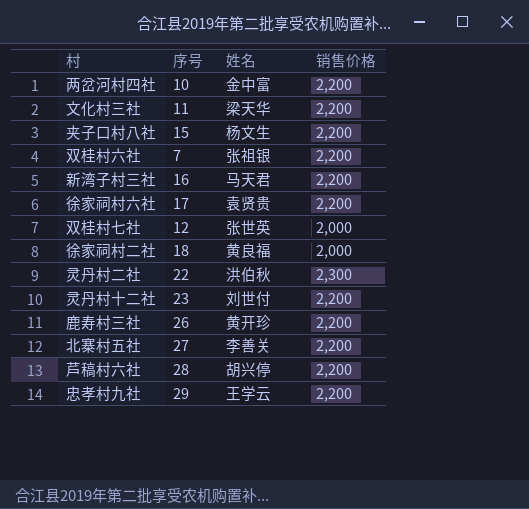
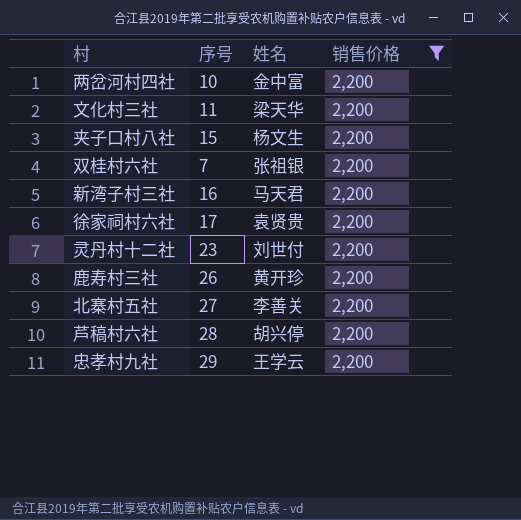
filter: none -> 销售价格 = 2,200

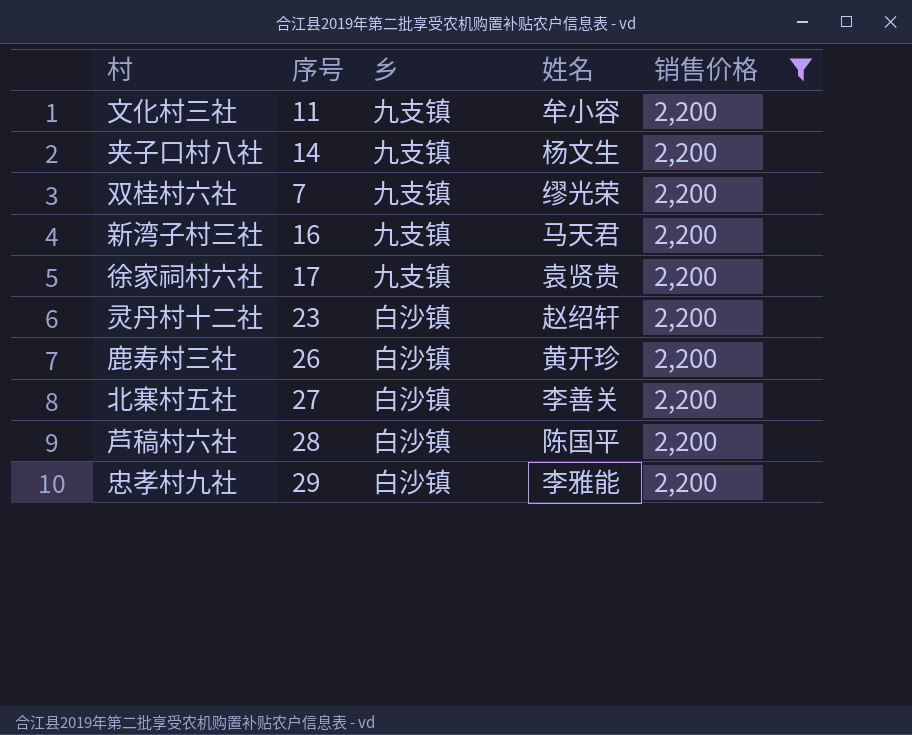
column 乡 | position: none -> 3
row 两岔河村四社: 10 | 金中富 | 2,200 -> none
文化村三社 | 姓名: 梁天华 -> 牟小容
夹子口村八社 | 序号: 15 -> 14
双桂村六社 | 姓名: 张祖银 -> 缪光荣
灵丹村十二社 | 姓名: 刘世付 -> 赵绍轩
芦稿村六社 | 姓名: 胡兴停 -> 陈国平
忠孝村九社 | 姓名: 王学云 -> 李雅能

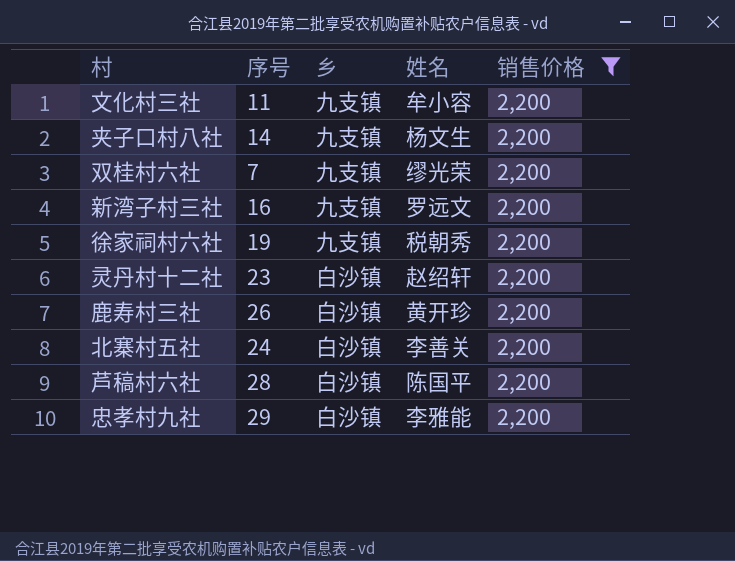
新湾子村三社 | 姓名: 马天君 -> 罗远文
徐家祠村六社 | 序号: 17 -> 19
徐家祠村六社 | 姓名: 袁贤贵 -> 税朝秀
北寨村五社 | 序号: 27 -> 24

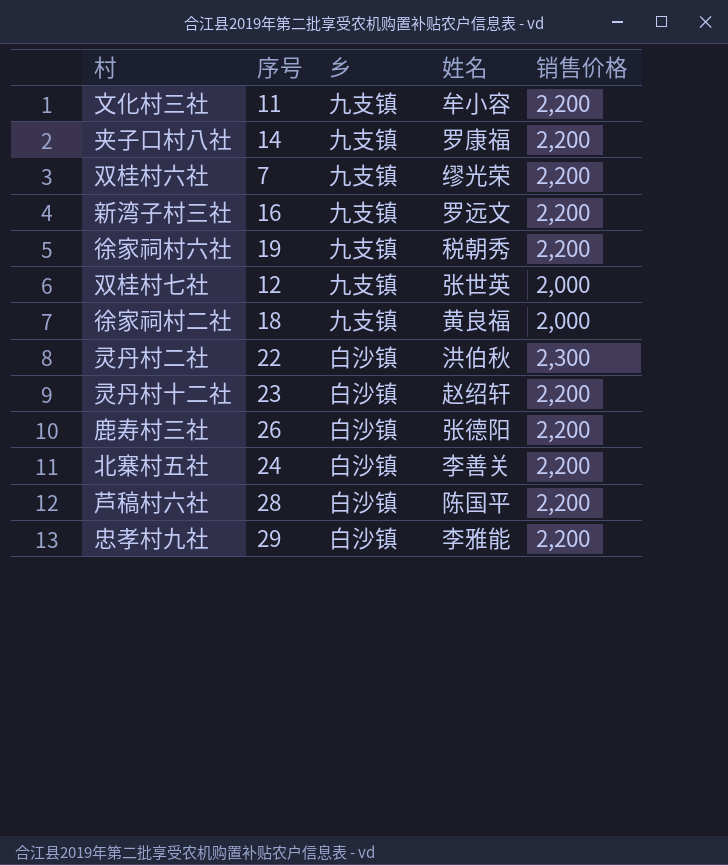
filter: 销售价格 = 2,200 -> none
夹子口村八社 | 姓名: 杨文生 -> 罗康福
鹿寿村三社 | 姓名: 黄开珍 -> 张德阳

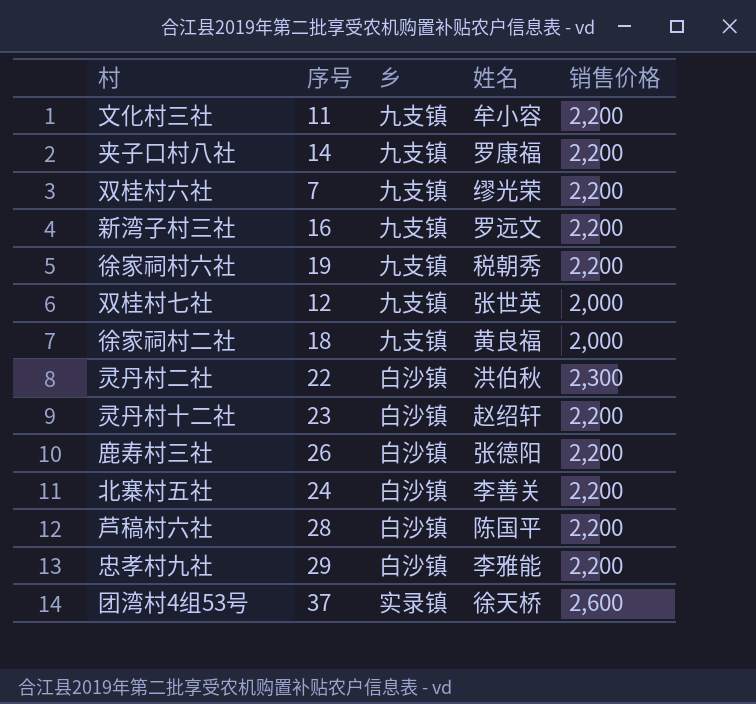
row 团湾村4组53号: none -> 37 | 实录镇 | 徐天桥 | 2,600

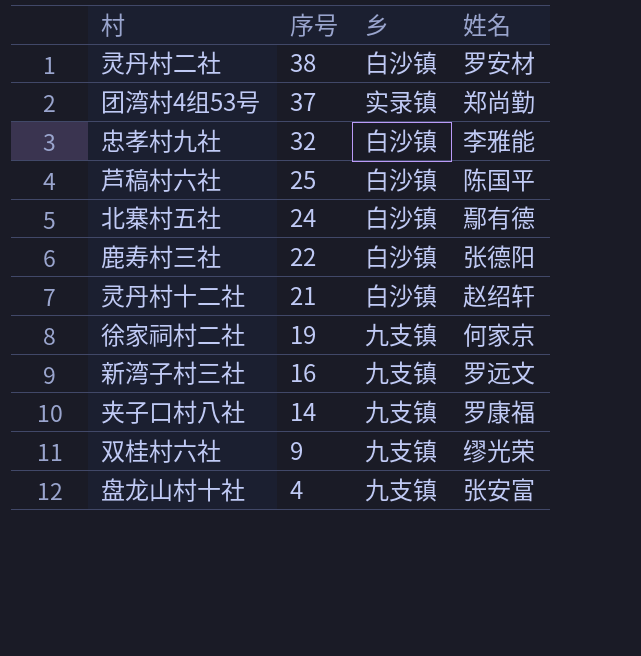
row order: none -> 序号 descending
column 销售价格 | position: 5 -> none
row 文化村三社: 11 | 九支镇 | 牟小容 | 2,200 -> none
row 徐家祠村六社: 19 | 九支镇 | 税朝秀 | 2,200 -> none
row 双桂村七社: 12 | 九支镇 | 张世英 | 2,000 -> none
灵丹村二社 | 序号: 22 -> 38
灵丹村二社 | 姓名: 洪伯秋 -> 罗安材
团湾村4组53号 | 姓名: 徐天桥 -> 郑尚勤
忠孝村九社 | 序号: 29 -> 32
芦稿村六社 | 序号: 28 -> 25
北寨村五社 | 姓名: 李善关 -> 鄢有德
鹿寿村三社 | 序号: 26 -> 22
灵丹村十二社 | 序号: 23 -> 21
徐家祠村二社 | 序号: 18 -> 19
徐家祠村二社 | 姓名: 黄良福 -> 何家京
双桂村六社 | 序号: 7 -> 9
row 盘龙山村十社: none -> 4 | 九支镇 | 张安富

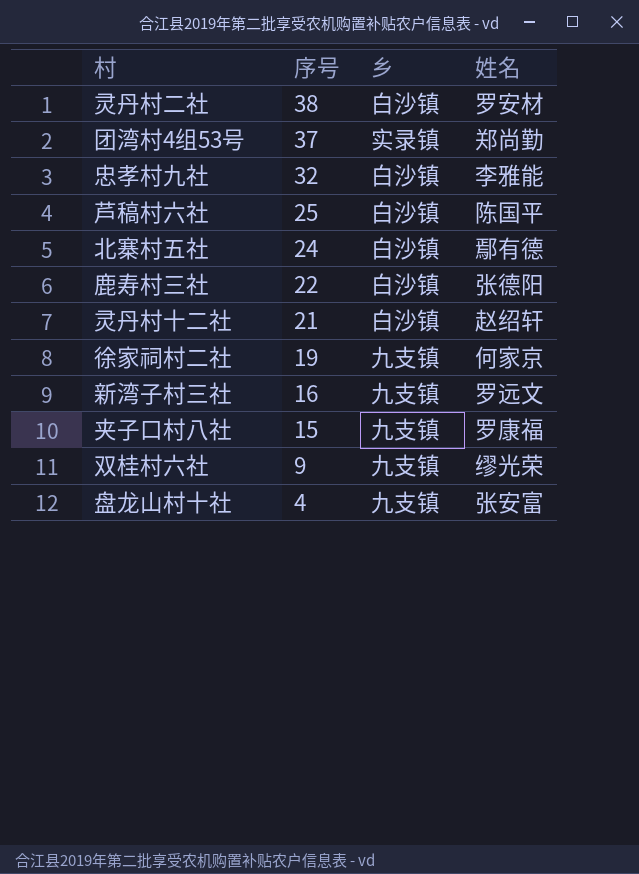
夹子口村八社 | 序号: 14 -> 15

